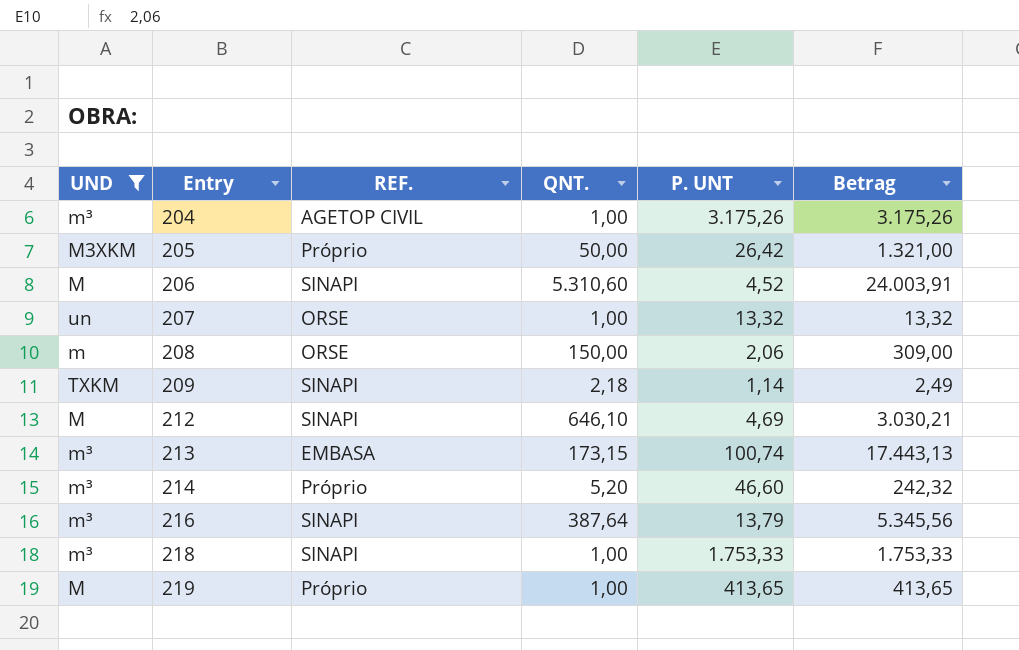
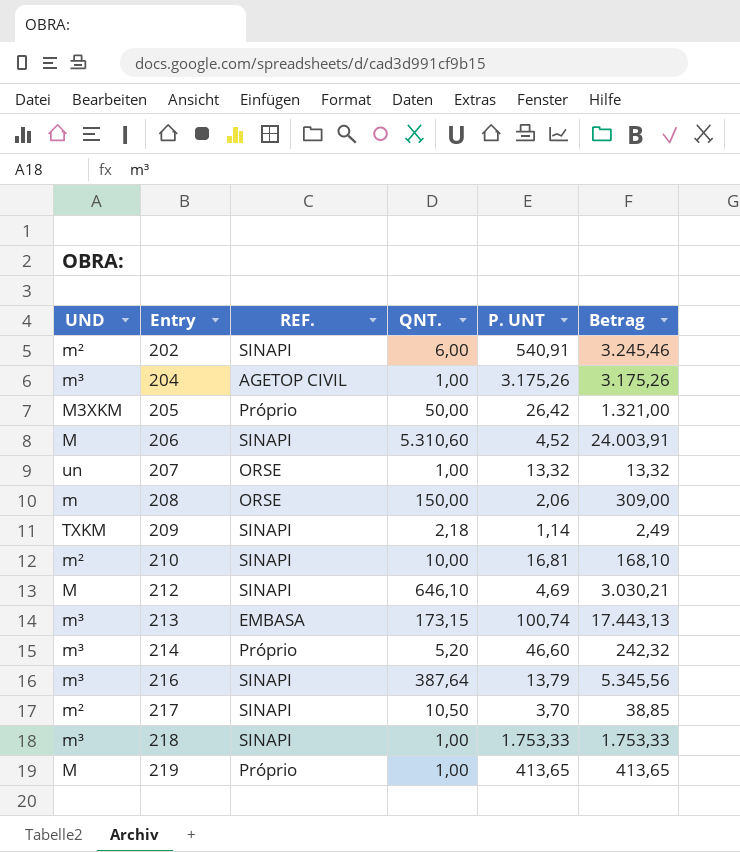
filter: UND != m² -> none

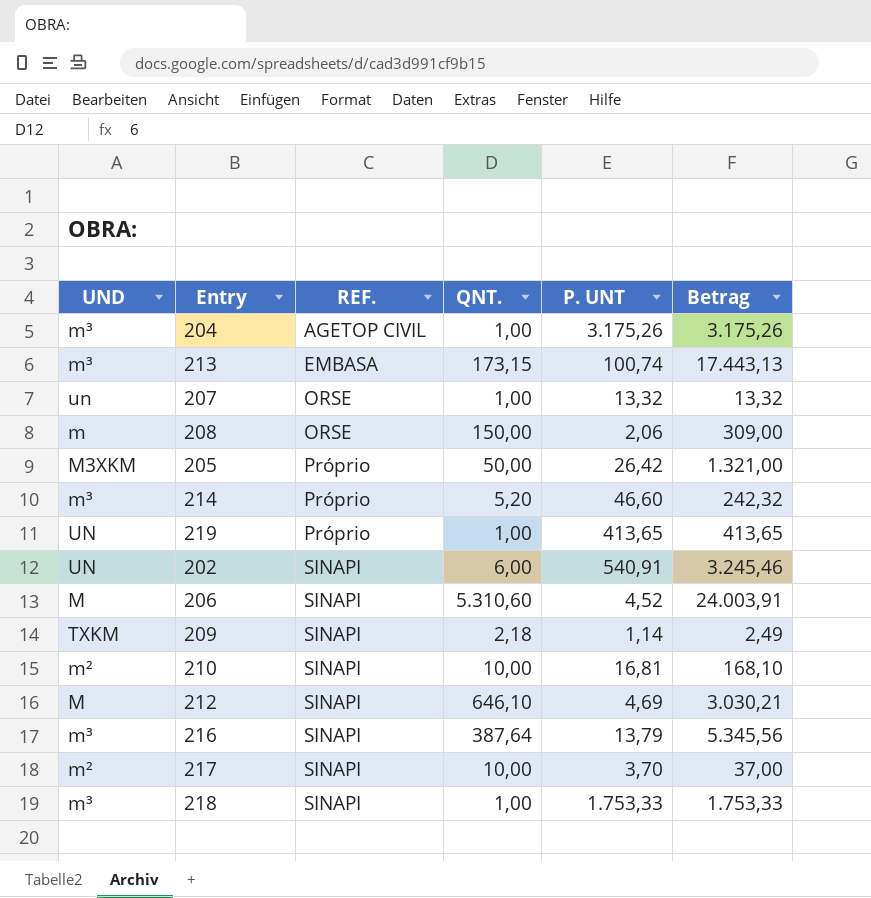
row order: Entry ascending -> REF. ascending
219 | UND: M -> UN
202 | UND: m² -> UN
217 | QNT.: 10,50 -> 10,00
217 | Betrag: 38,85 -> 37,00

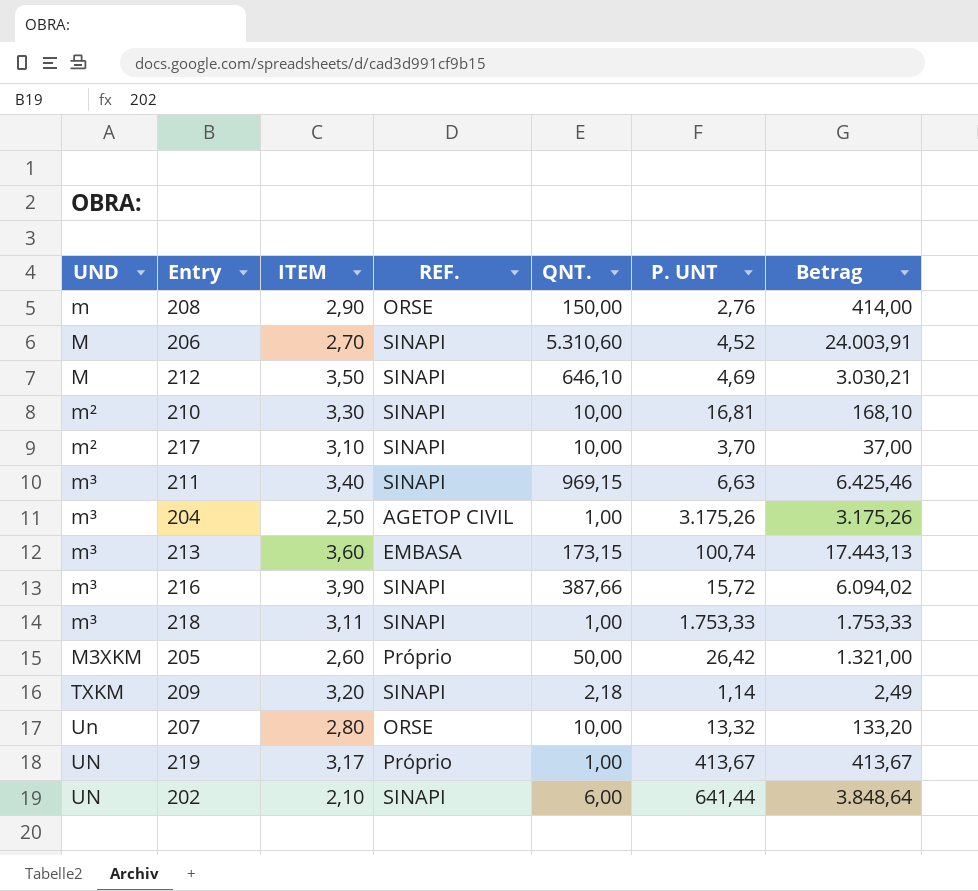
row order: REF. ascending -> UND ascending
column ITEM | position: none -> 3
row 214: m³ | Próprio | 5,20 | 46,60 | 242,32 -> none
208 | P. UNT: 2,06 -> 2,76
208 | Betrag: 309,00 -> 414,00
row 211: none -> m³ | 3,40 | SINAPI | 969,15 | 6,63 | 6.425,46
216 | QNT.: 387,64 -> 387,66
216 | P. UNT: 13,79 -> 15,72
216 | Betrag: 5.345,56 -> 6.094,02
207 | UND: un -> Un
207 | QNT.: 1,00 -> 10,00
207 | Betrag: 13,32 -> 133,20
219 | P. UNT: 413,65 -> 413,67
219 | Betrag: 413,65 -> 413,67
202 | P. UNT: 540,91 -> 641,44
202 | Betrag: 3.245,46 -> 3.848,64

